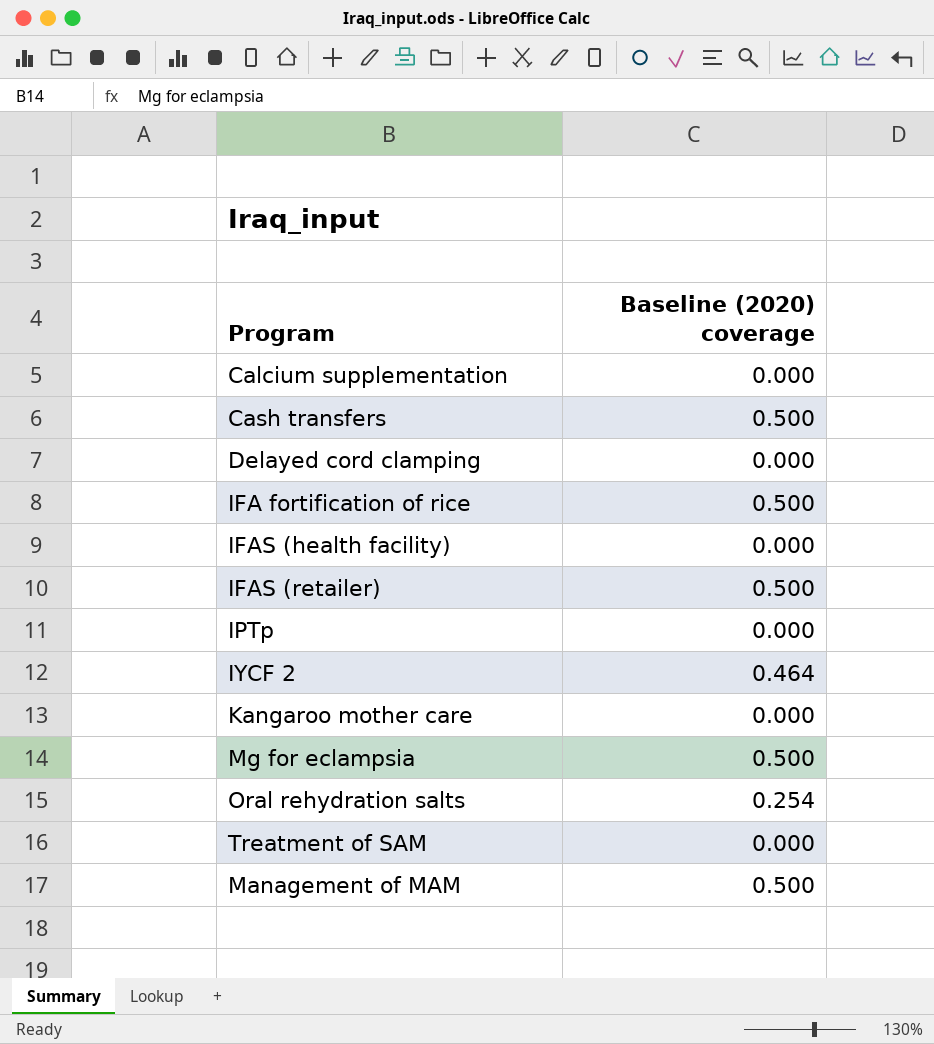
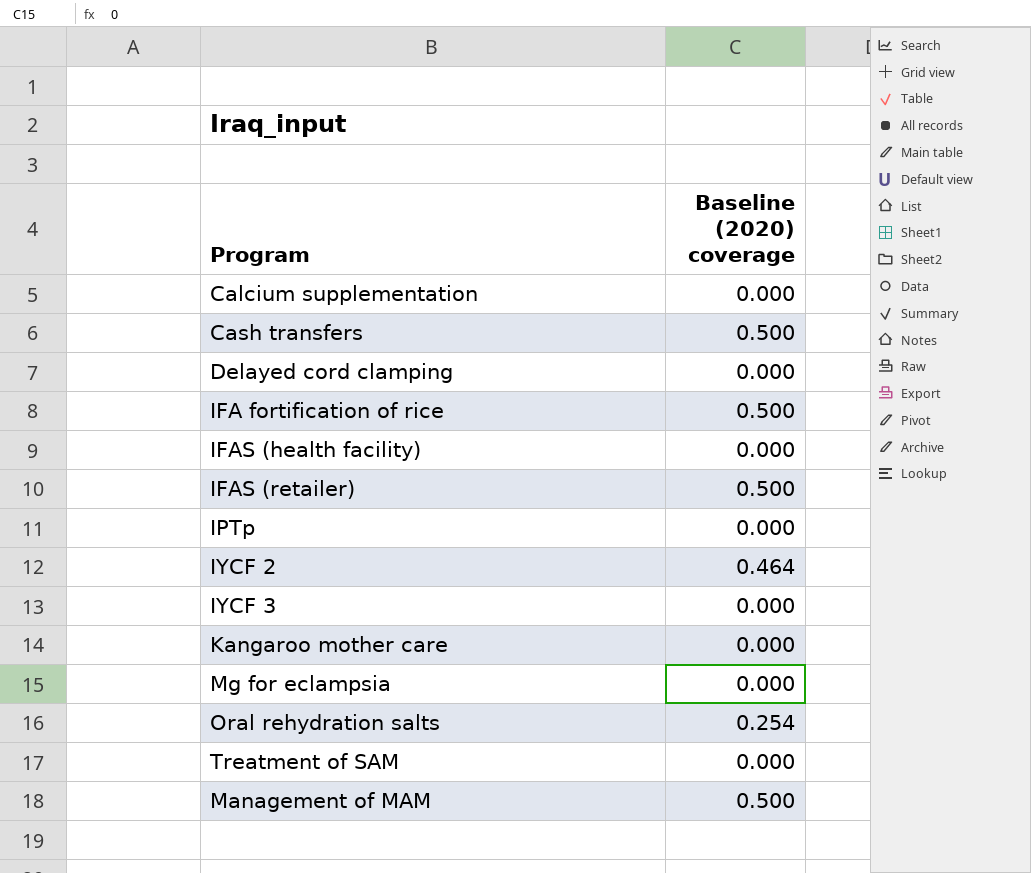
row IYCF 3: none -> 0.000
Mg for eclampsia | Baseline (2020) coverage: 0.500 -> 0.000

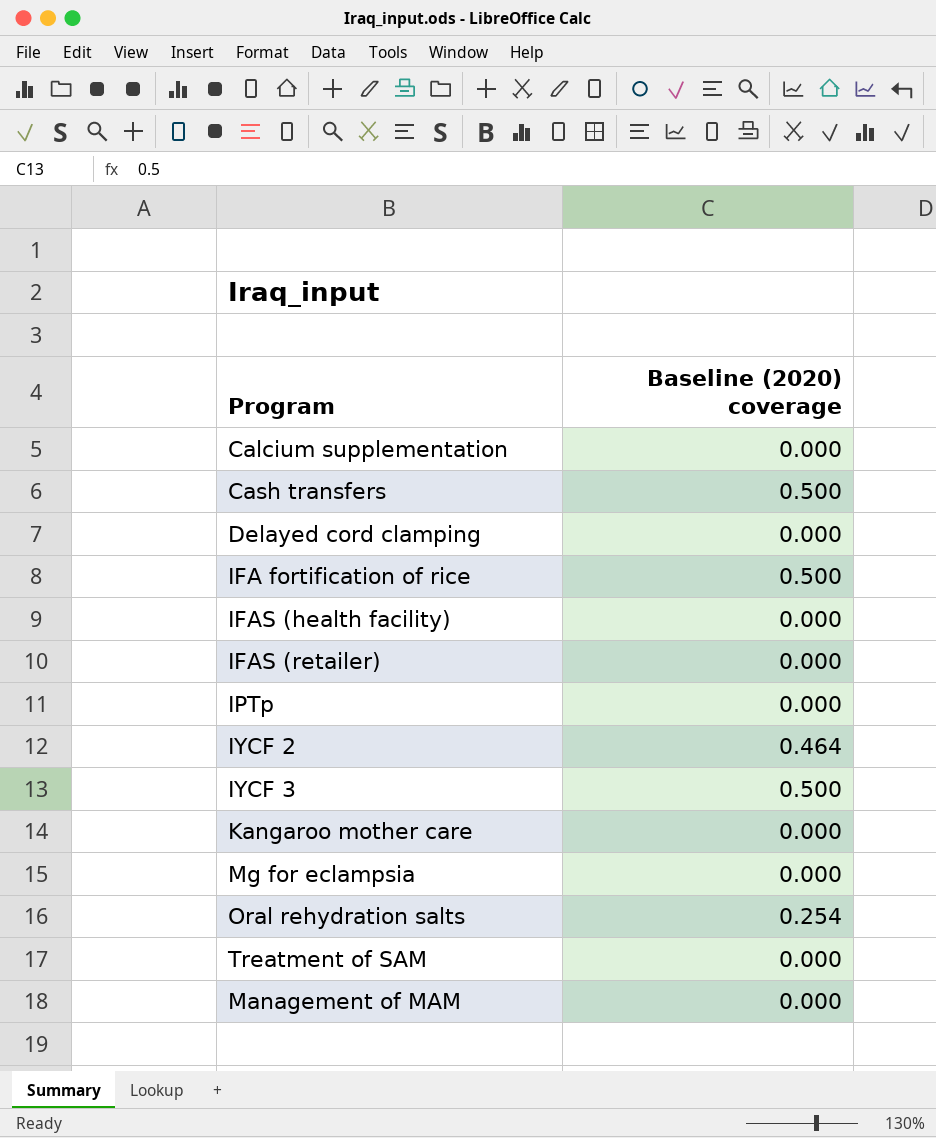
IFAS (retailer) | Baseline (2020) coverage: 0.500 -> 0.000
IYCF 3 | Baseline (2020) coverage: 0.000 -> 0.500
Management of MAM | Baseline (2020) coverage: 0.500 -> 0.000

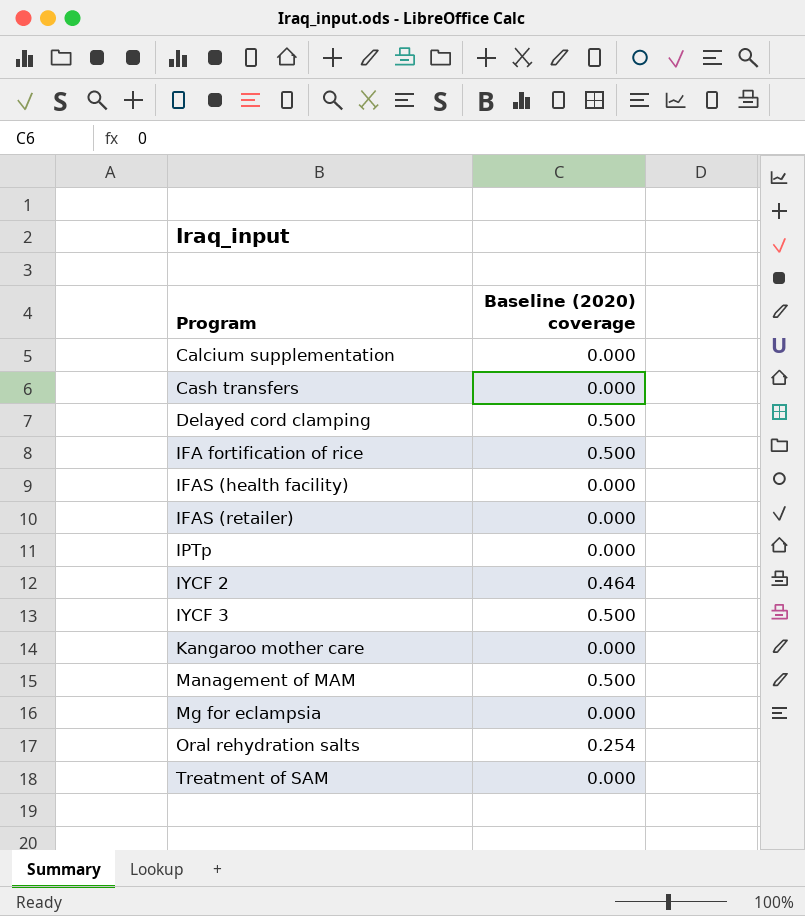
row order: none -> Program ascending
Cash transfers | Baseline (2020) coverage: 0.500 -> 0.000
Delayed cord clamping | Baseline (2020) coverage: 0.000 -> 0.500
Management of MAM | Baseline (2020) coverage: 0.000 -> 0.500

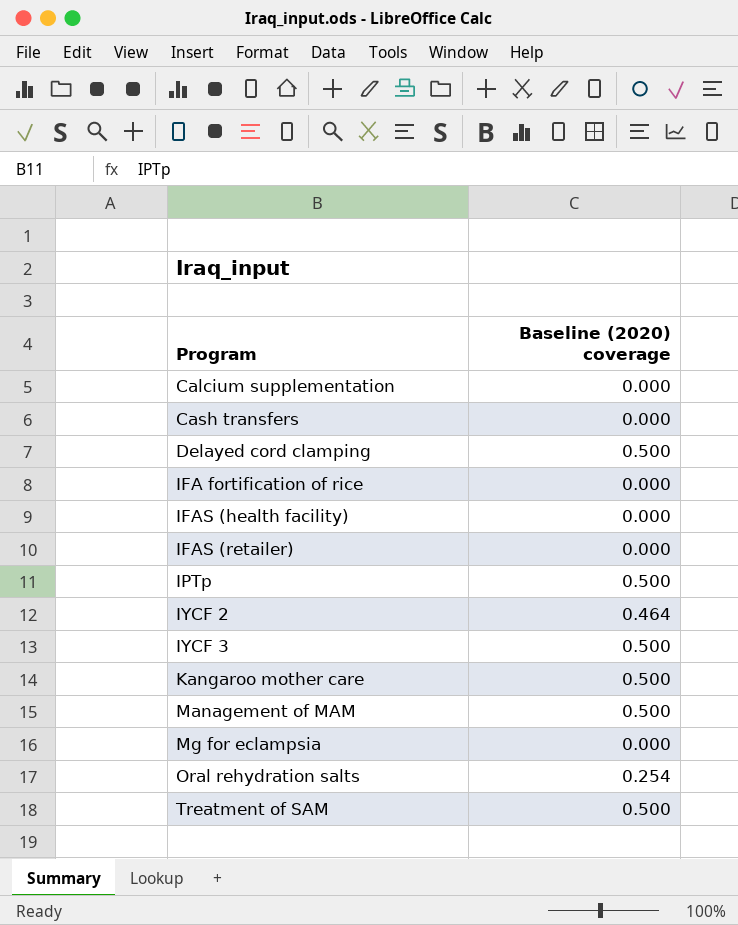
IFA fortification of rice | Baseline (2020) coverage: 0.500 -> 0.000
IPTp | Baseline (2020) coverage: 0.000 -> 0.500
Kangaroo mother care | Baseline (2020) coverage: 0.000 -> 0.500
Treatment of SAM | Baseline (2020) coverage: 0.000 -> 0.500

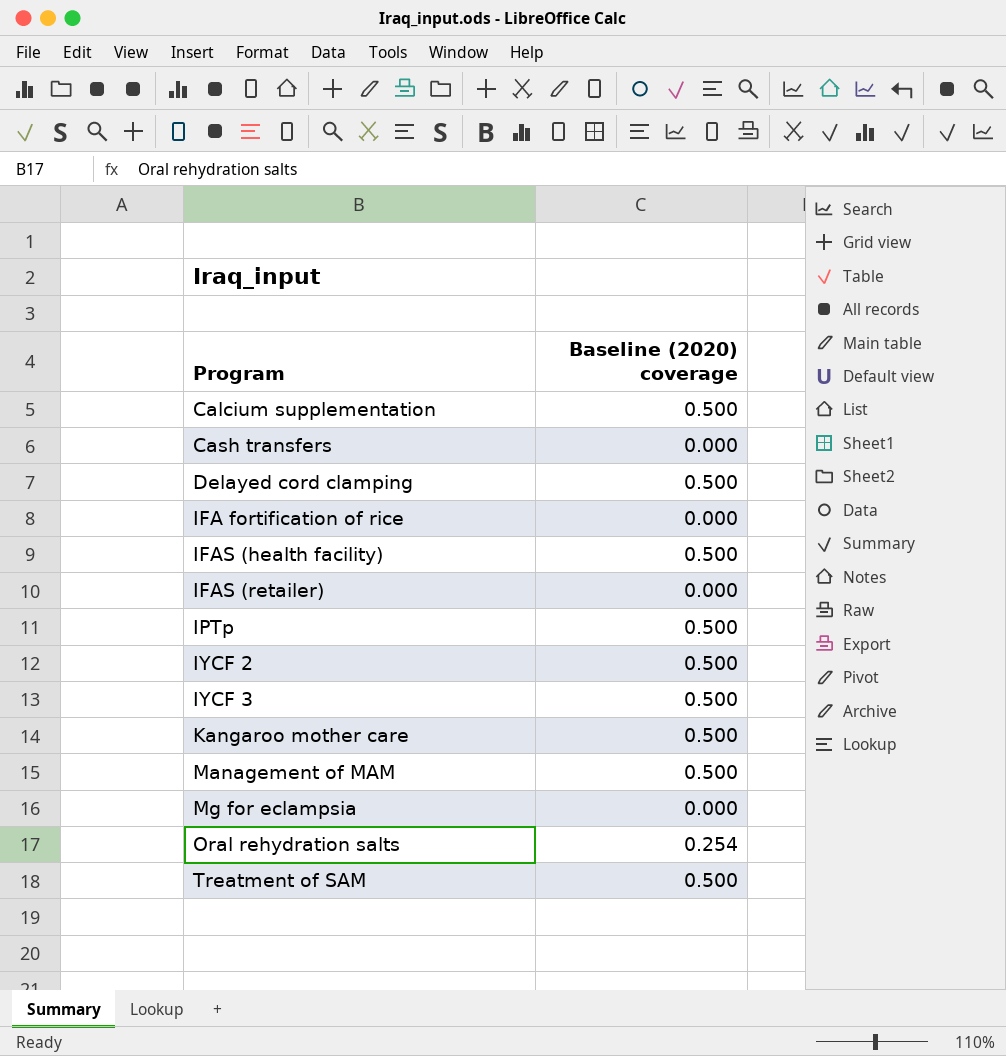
Calcium supplementation | Baseline (2020) coverage: 0.000 -> 0.500
IFAS (health facility) | Baseline (2020) coverage: 0.000 -> 0.500
IYCF 2 | Baseline (2020) coverage: 0.464 -> 0.500

